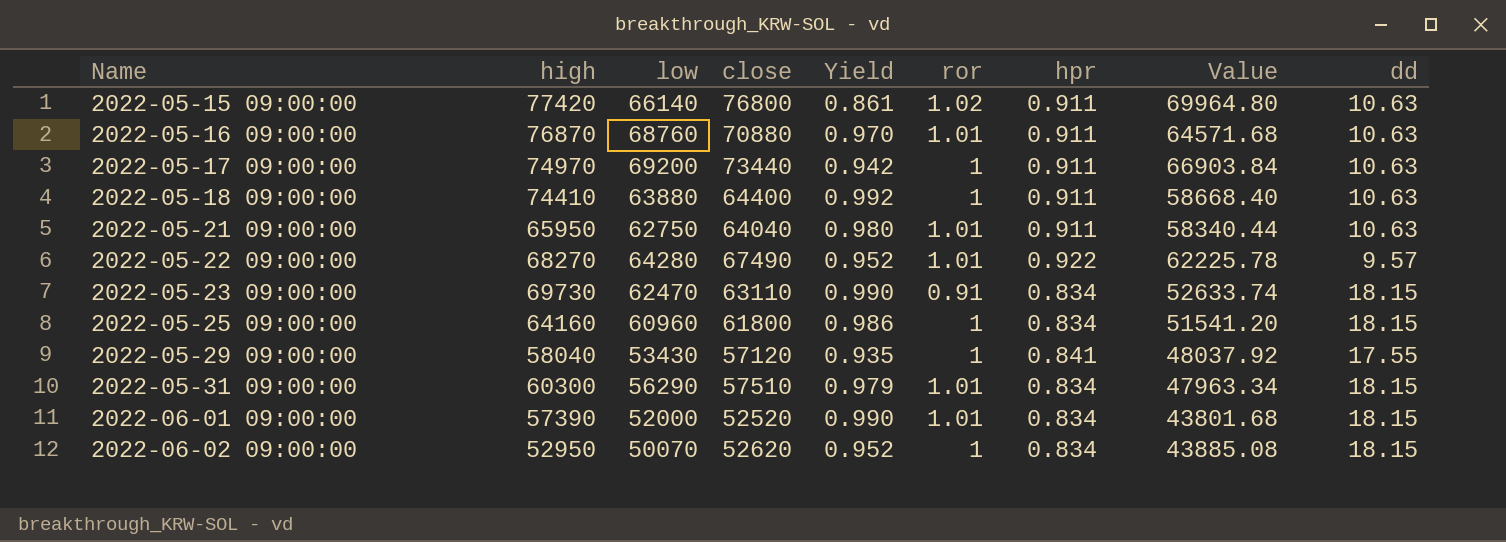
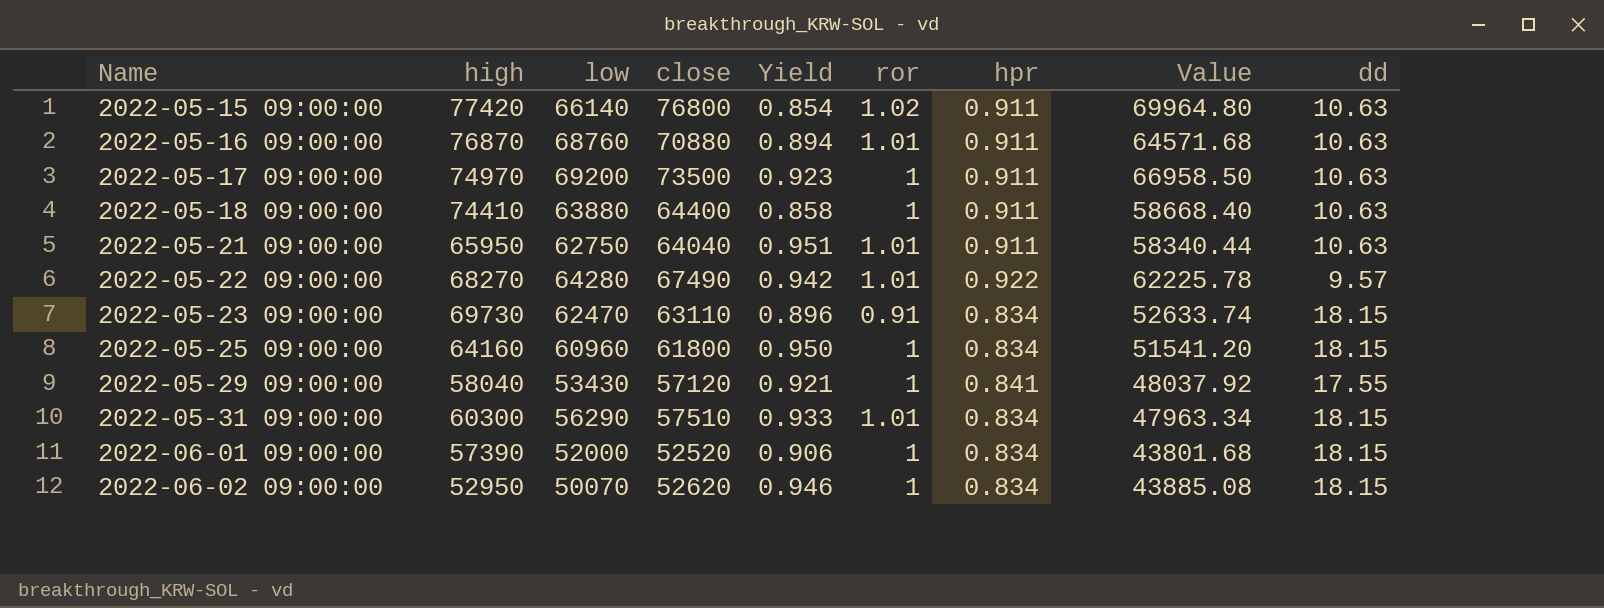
column Yield | formula: [low] / [close] -> [low] / [high]
2022-05-17 09:00:00 | close: 73440 -> 73500
2022-05-17 09:00:00 | Value: 66903.84 -> 66958.50
2022-06-01 09:00:00 | ror: 1.01 -> 1

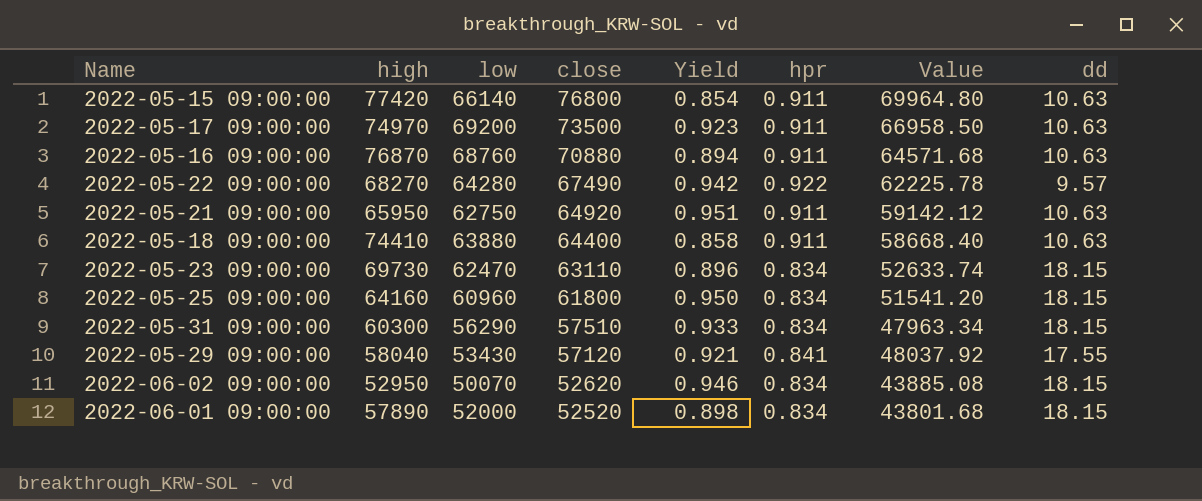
row order: Name ascending -> close descending
column ror | position: 6 -> none
2022-05-21 09:00:00 | close: 64040 -> 64920
2022-05-21 09:00:00 | Value: 58340.44 -> 59142.12
2022-06-01 09:00:00 | high: 57390 -> 57890
2022-06-01 09:00:00 | Yield: 0.906 -> 0.898

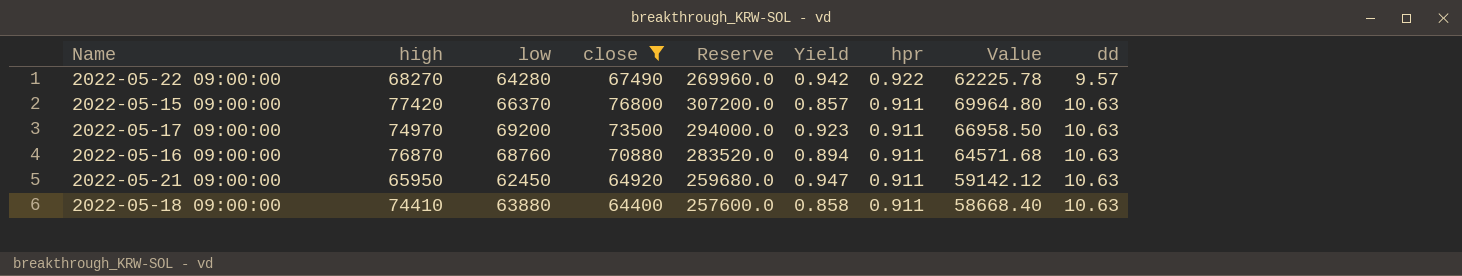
filter: none -> close >= 64400
row order: close descending -> hpr descending
column Reserve | formula: none -> [close] * 4
2022-05-15 09:00:00 | low: 66140 -> 66370
2022-05-15 09:00:00 | Yield: 0.854 -> 0.857
2022-05-21 09:00:00 | low: 62750 -> 62450
2022-05-21 09:00:00 | Yield: 0.951 -> 0.947

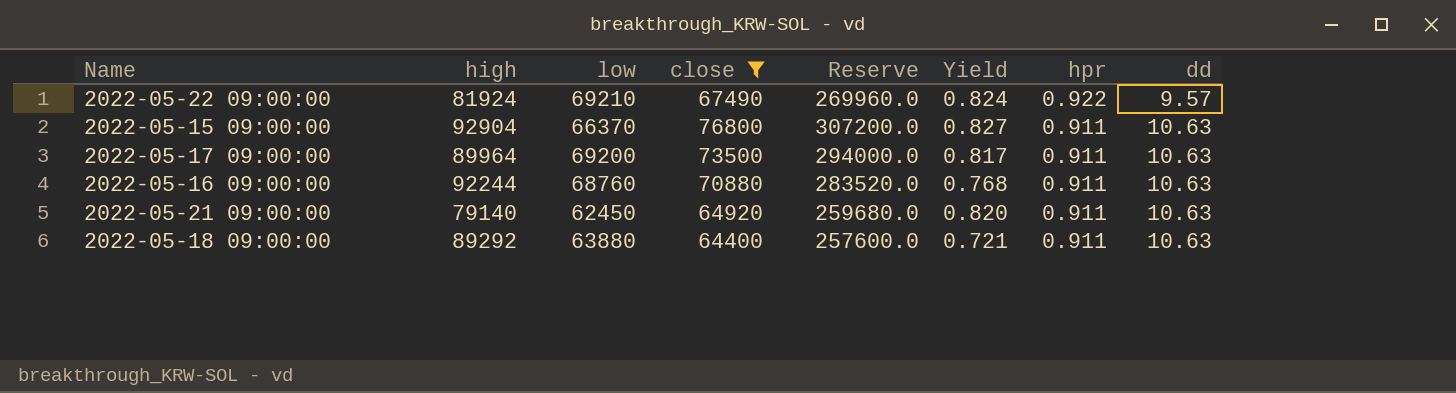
column Value | formula: [close] * [hpr] -> none
column Yield | formula: [low] / [high] -> [close] / [high]
2022-05-22 09:00:00 | high: 68270 -> 81924
2022-05-22 09:00:00 | low: 64280 -> 69210
2022-05-15 09:00:00 | high: 77420 -> 92904
2022-05-17 09:00:00 | high: 74970 -> 89964
2022-05-16 09:00:00 | high: 76870 -> 92244
2022-05-21 09:00:00 | high: 65950 -> 79140
2022-05-18 09:00:00 | high: 74410 -> 89292

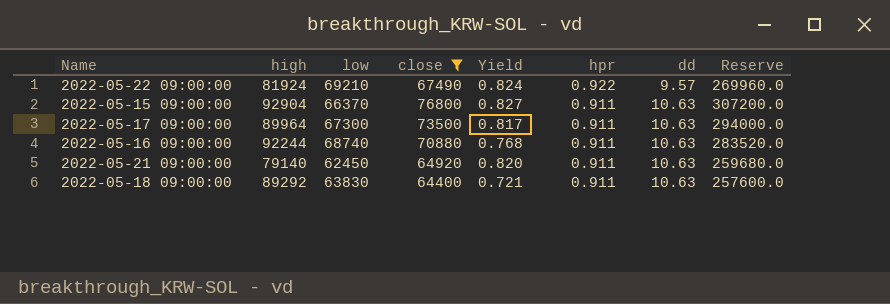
column Reserve | position: 5 -> 8
2022-05-17 09:00:00 | low: 69200 -> 67300
2022-05-16 09:00:00 | low: 68760 -> 68740
2022-05-18 09:00:00 | low: 63880 -> 63830

